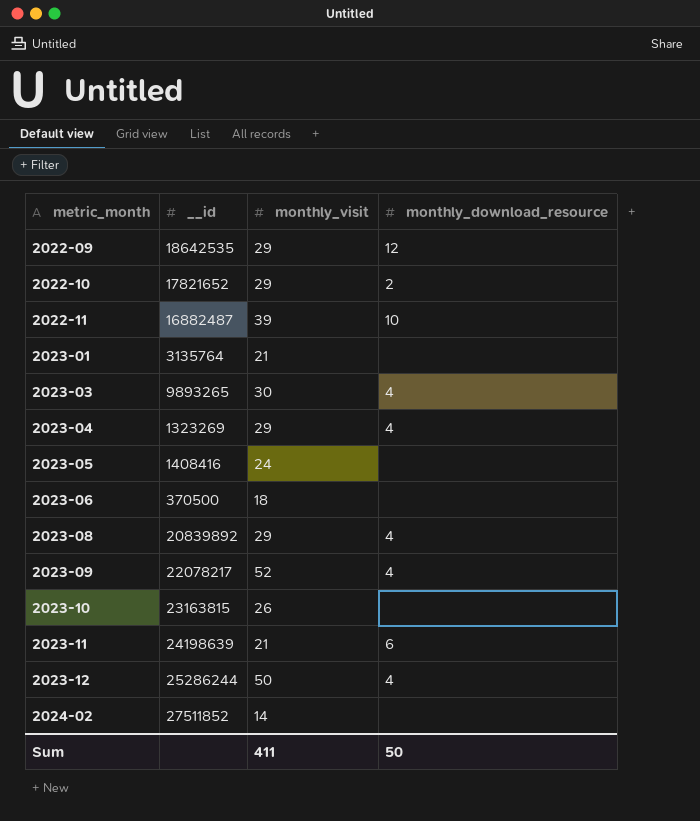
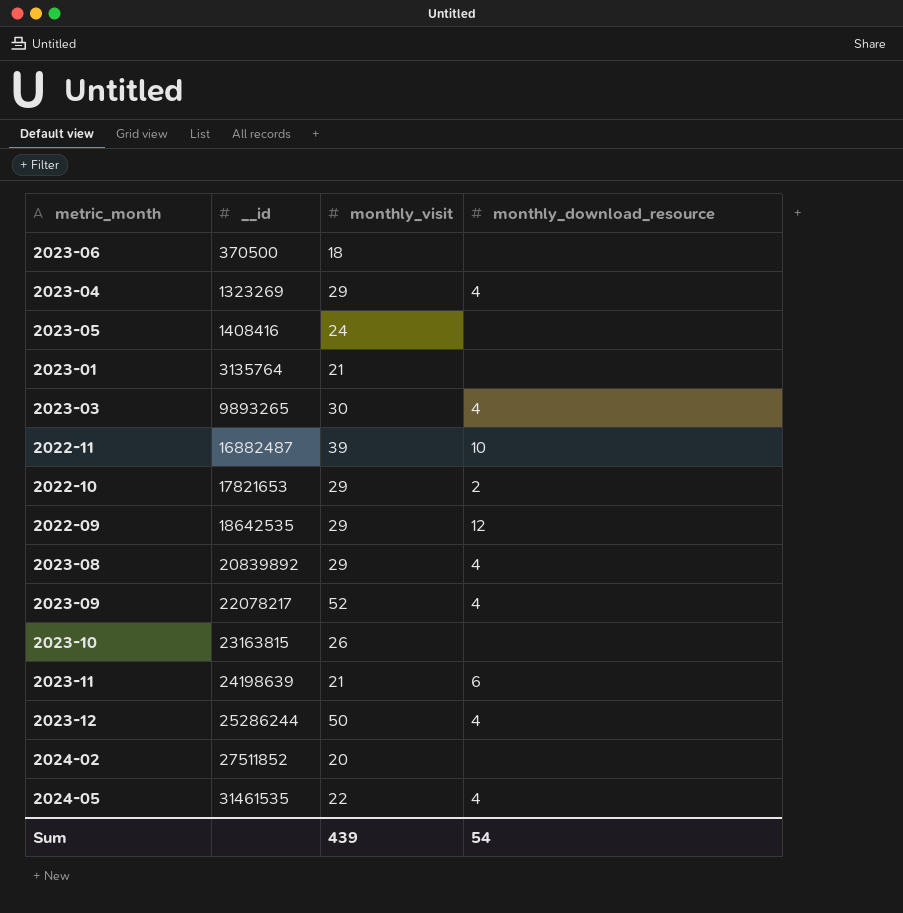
row order: metric_month ascending -> __id ascending
2022-10 | __id: 17821652 -> 17821653
2024-02 | monthly_visit: 14 -> 20
row 2024-05: none -> 31461535 | 22 | 4
Sum | monthly_visit: 411 -> 439
Sum | monthly_download_resource: 50 -> 54

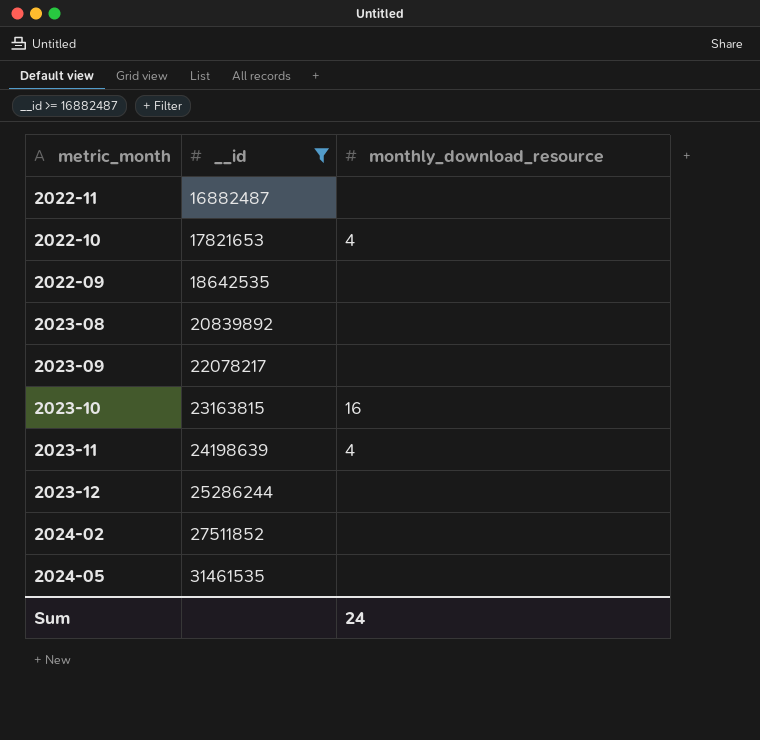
filter: none -> __id >= 16882487
column monthly_visit | position: 3 -> none
2022-11 | monthly_download_resource: 10 -> none
2022-10 | monthly_download_resource: 2 -> 4
2022-09 | monthly_download_resource: 12 -> none
2023-08 | monthly_download_resource: 4 -> none
2023-09 | monthly_download_resource: 4 -> none
2023-10 | monthly_download_resource: none -> 16
2023-11 | monthly_download_resource: 6 -> 4
2023-12 | monthly_download_resource: 4 -> none
2024-05 | monthly_download_resource: 4 -> none
Sum | monthly_download_resource: 54 -> 24

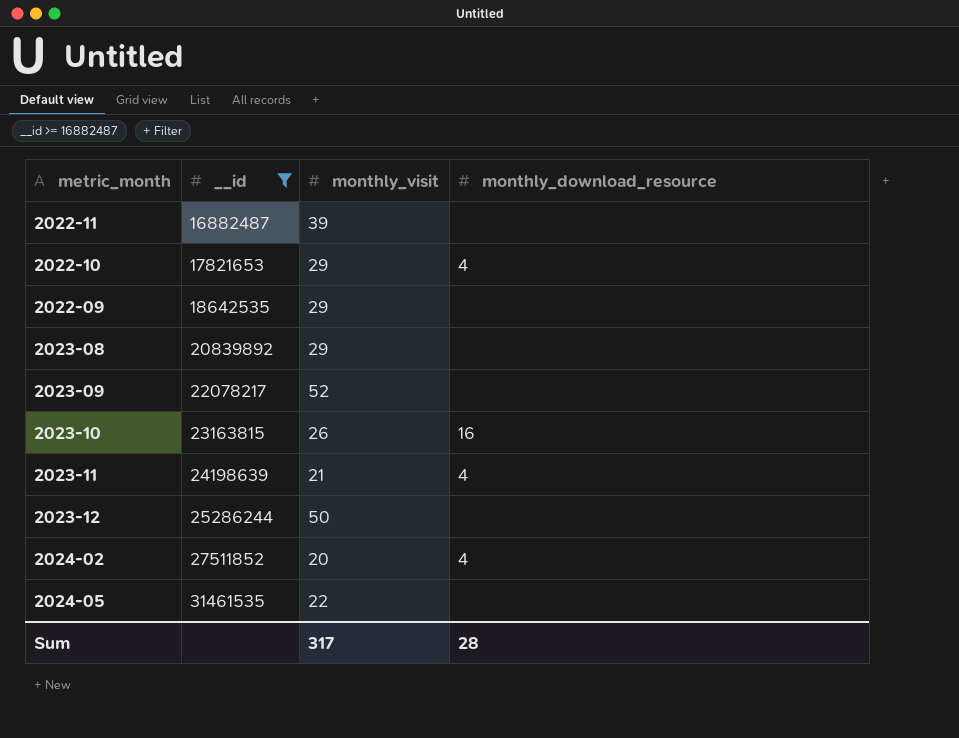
column monthly_visit | position: none -> 3
2024-02 | monthly_download_resource: none -> 4
Sum | monthly_download_resource: 24 -> 28

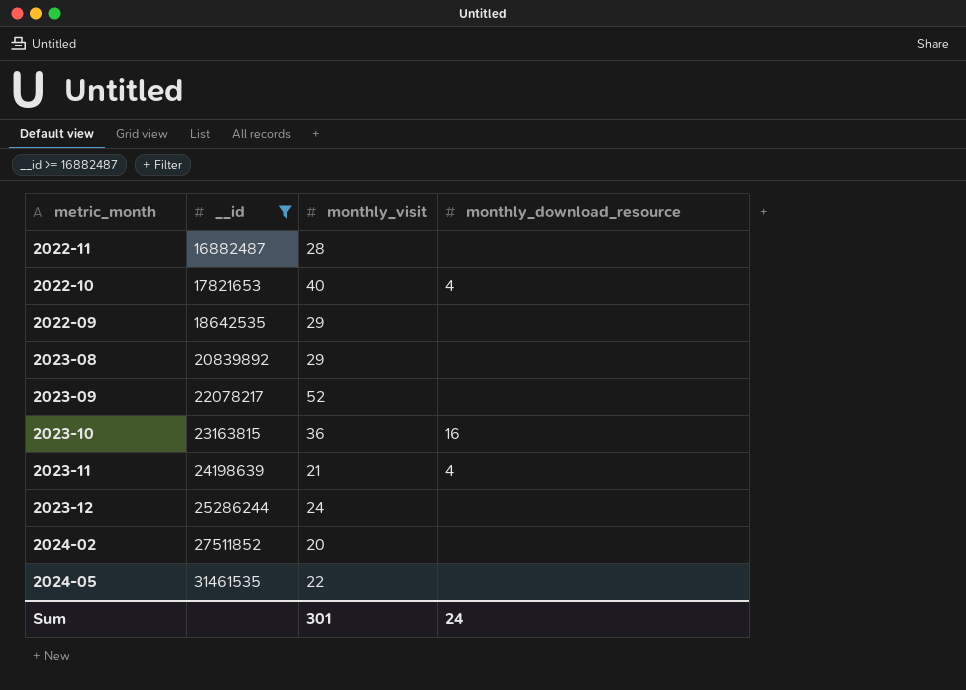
2022-11 | monthly_visit: 39 -> 28
2022-10 | monthly_visit: 29 -> 40
2023-10 | monthly_visit: 26 -> 36
2023-12 | monthly_visit: 50 -> 24
2024-02 | monthly_download_resource: 4 -> none
Sum | monthly_visit: 317 -> 301
Sum | monthly_download_resource: 28 -> 24

